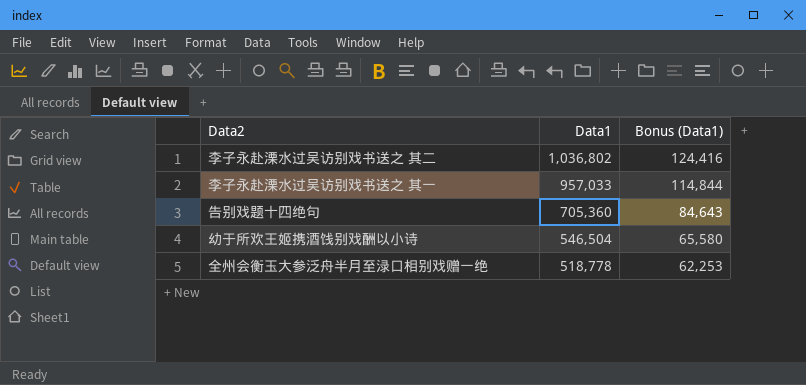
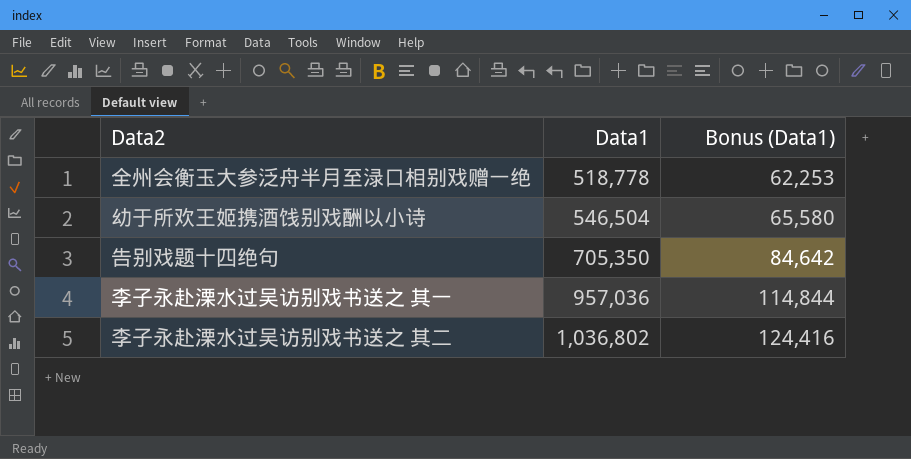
row order: Data1 descending -> Data1 ascending
告别戏题十四绝句 | Data1: 705,360 -> 705,350
告别戏题十四绝句 | Bonus (Data1): 84,643 -> 84,642
李子永赴溧水过吴访别戏书送之 其一 | Data1: 957,033 -> 957,036

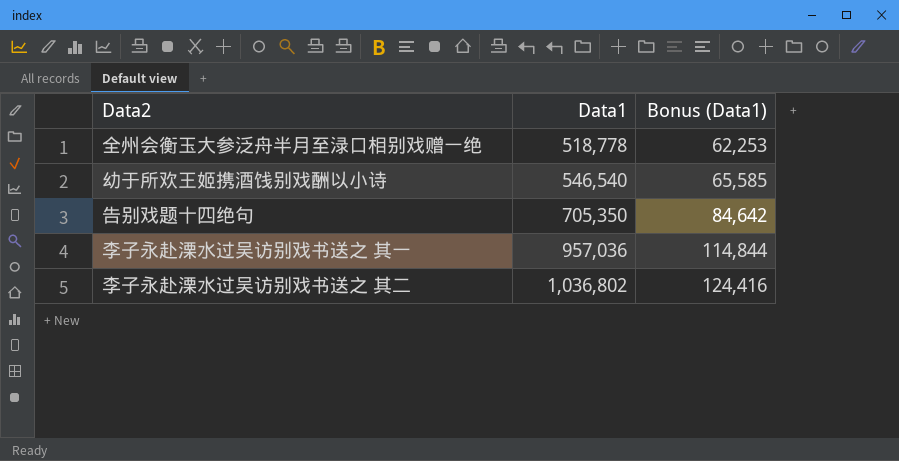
幼于所欢王姬携酒饯别戏酬以小诗 | Data1: 546,504 -> 546,540
幼于所欢王姬携酒饯别戏酬以小诗 | Bonus (Data1): 65,580 -> 65,585

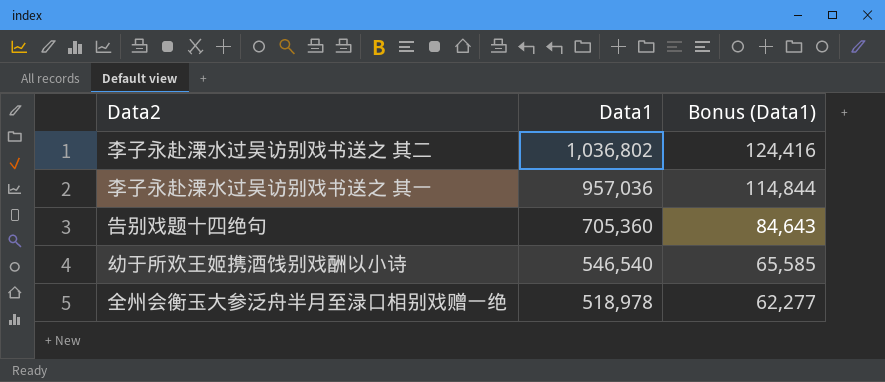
row order: Data1 ascending -> Data1 descending
告别戏题十四绝句 | Data1: 705,350 -> 705,360
告别戏题十四绝句 | Bonus (Data1): 84,642 -> 84,643
全州会衡玉大参泛舟半月至渌口相别戏赠一绝 | Data1: 518,778 -> 518,978
全州会衡玉大参泛舟半月至渌口相别戏赠一绝 | Bonus (Data1): 62,253 -> 62,277

